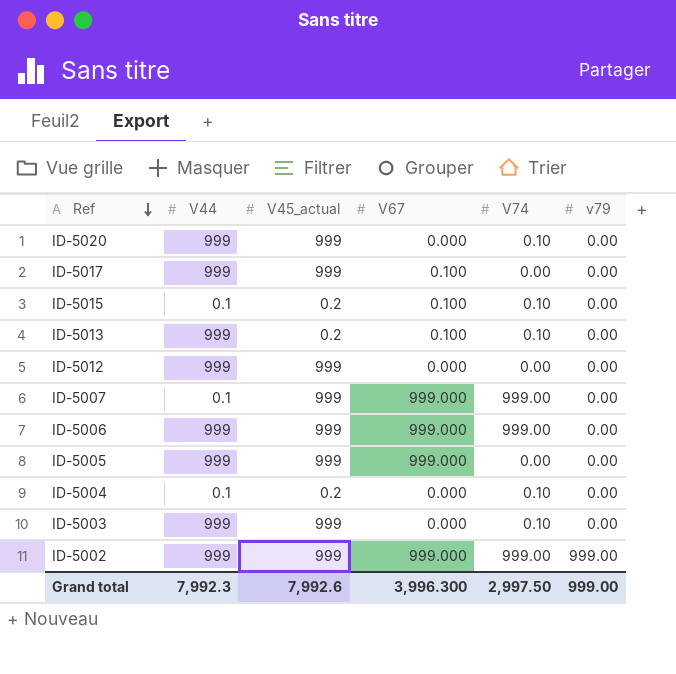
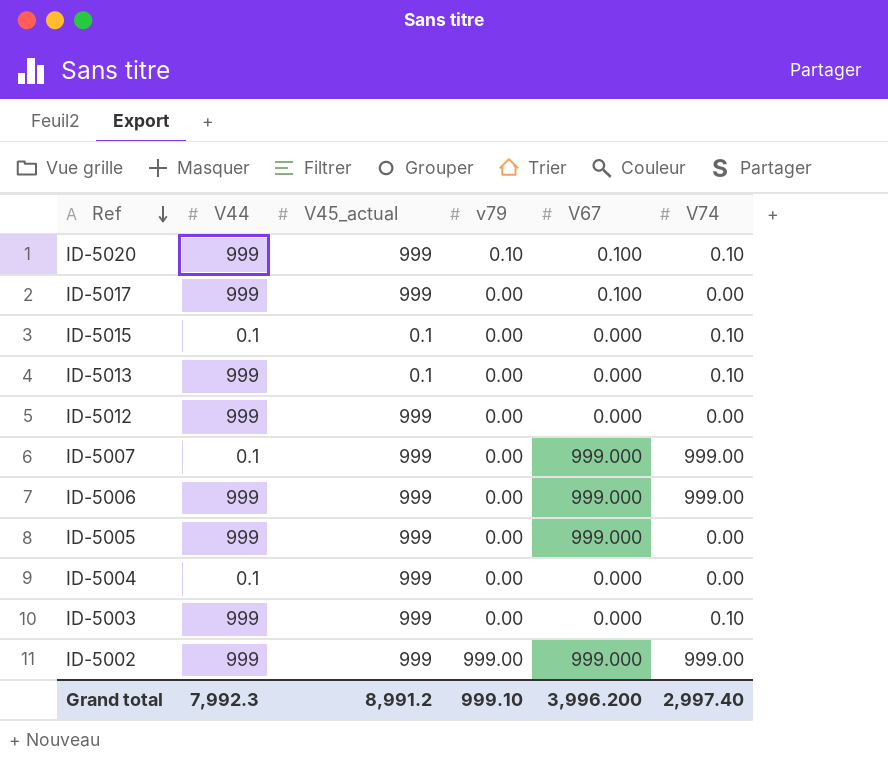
column v79 | position: 6 -> 4
ID-5020 | v79: 0.00 -> 0.10
ID-5020 | V67: 0.000 -> 0.100
ID-5015 | V45_actual: 0.2 -> 0.1
ID-5015 | V67: 0.100 -> 0.000
ID-5013 | V45_actual: 0.2 -> 0.1
ID-5013 | V67: 0.100 -> 0.000
ID-5004 | V45_actual: 0.2 -> 999
ID-5004 | V74: 0.10 -> 0.00
Grand total | V45_actual: 7,992.6 -> 8,991.2
Grand total | v79: 999.00 -> 999.10
Grand total | V67: 3,996.300 -> 3,996.200
Grand total | V74: 2,997.50 -> 2,997.40

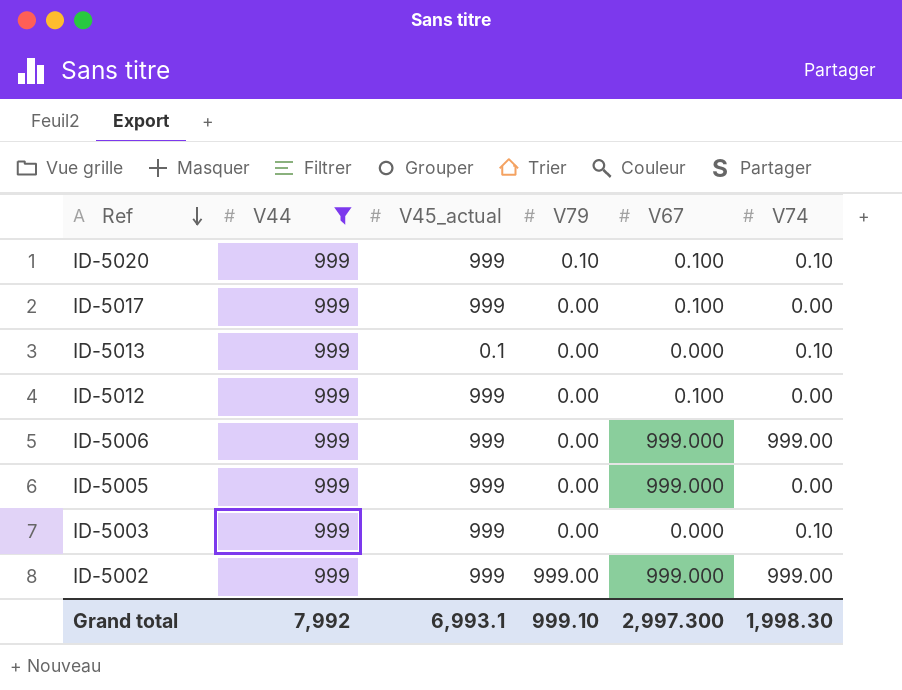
filter: none -> V44 = 999
column name: v79 -> V79
ID-5012 | V67: 0.000 -> 0.100
Grand total | V44: 7,992.3 -> 7,992
Grand total | V45_actual: 8,991.2 -> 6,993.1
Grand total | V67: 3,996.200 -> 2,997.300
Grand total | V74: 2,997.40 -> 1,998.30

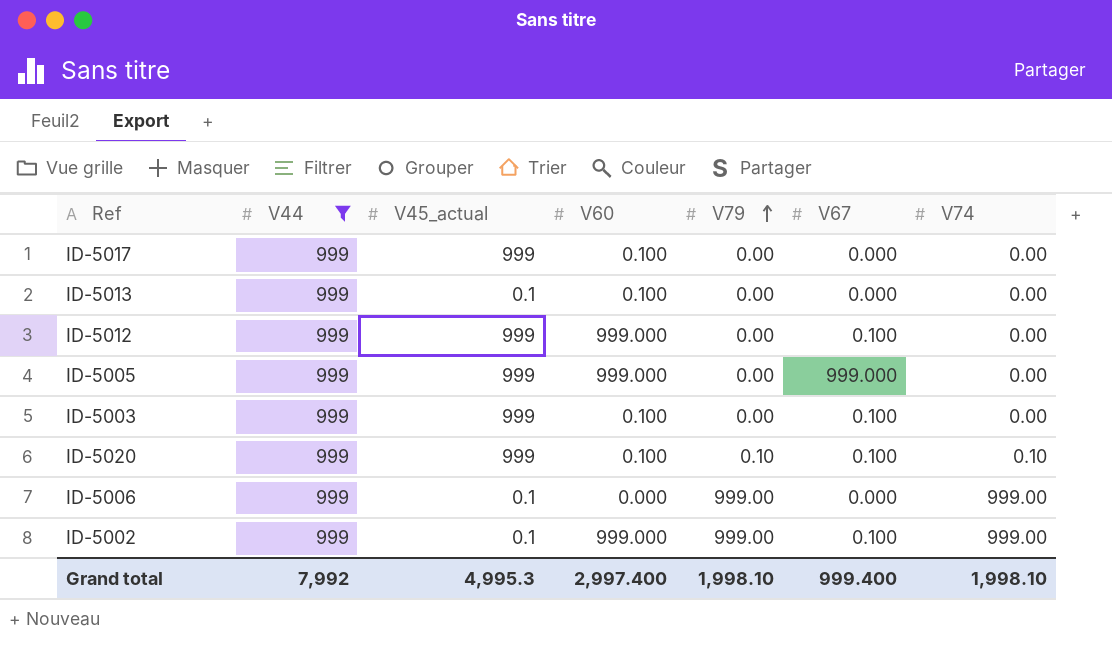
row order: Ref descending -> V79 ascending
column V60 | position: none -> 4
ID-5017 | V67: 0.100 -> 0.000
ID-5013 | V74: 0.10 -> 0.00
ID-5003 | V67: 0.000 -> 0.100
ID-5003 | V74: 0.10 -> 0.00
ID-5006 | V45_actual: 999 -> 0.1
ID-5006 | V79: 0.00 -> 999.00
ID-5006 | V67: 999.000 -> 0.000
ID-5002 | V45_actual: 999 -> 0.1
ID-5002 | V67: 999.000 -> 0.100
Grand total | V45_actual: 6,993.1 -> 4,995.3
Grand total | V79: 999.10 -> 1,998.10
Grand total | V67: 2,997.300 -> 999.400
Grand total | V74: 1,998.30 -> 1,998.10

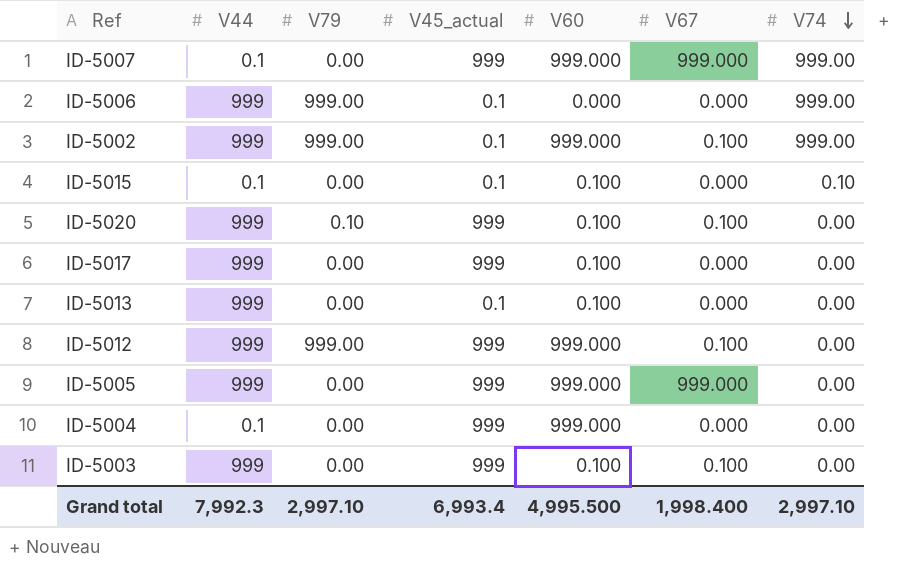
filter: V44 = 999 -> none
row order: V79 ascending -> V74 descending
column V79 | position: 5 -> 3
ID-5020 | V74: 0.10 -> 0.00
ID-5012 | V79: 0.00 -> 999.00
Grand total | V44: 7,992 -> 7,992.3
Grand total | V79: 1,998.10 -> 2,997.10
Grand total | V45_actual: 4,995.3 -> 6,993.4
Grand total | V60: 2,997.400 -> 4,995.500
Grand total | V67: 999.400 -> 1,998.400
Grand total | V74: 1,998.10 -> 2,997.10

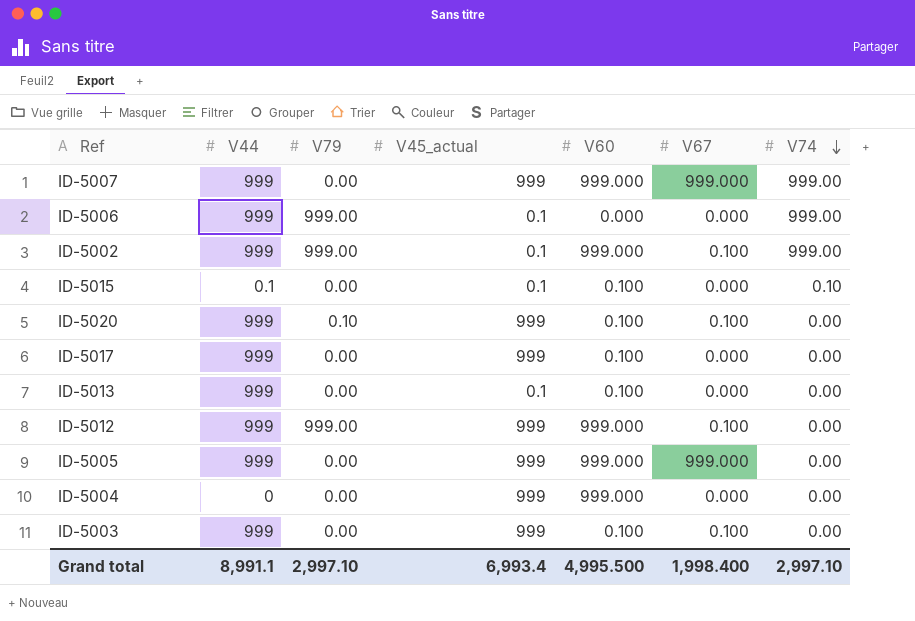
ID-5007 | V44: 0.1 -> 999
ID-5004 | V44: 0.1 -> 0
Grand total | V44: 7,992.3 -> 8,991.1

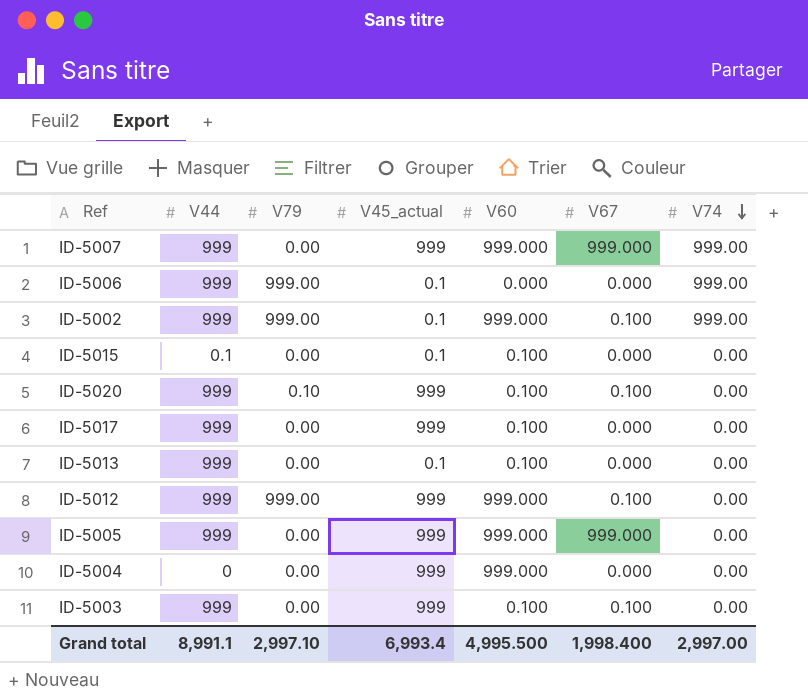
ID-5015 | V74: 0.10 -> 0.00
Grand total | V74: 2,997.10 -> 2,997.00

